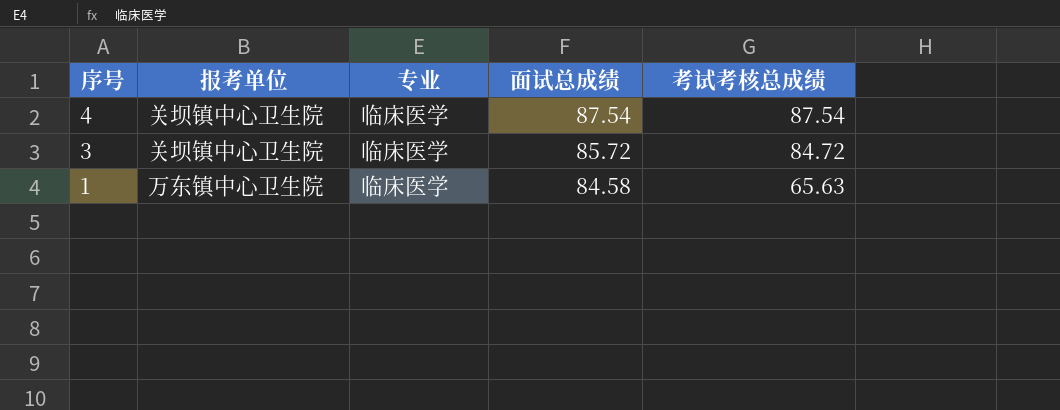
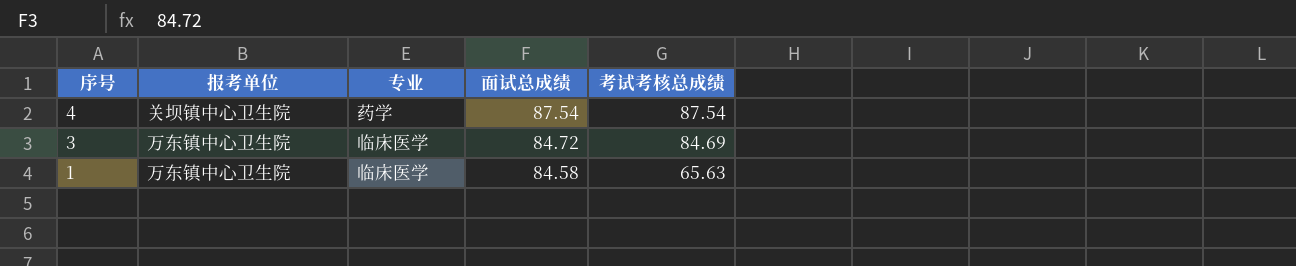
4 | 专业: 临床医学 -> 药学
3 | 报考单位: 关坝镇中心卫生院 -> 万东镇中心卫生院
3 | 面试总成绩: 85.72 -> 84.72
3 | 考试考核总成绩: 84.72 -> 84.69

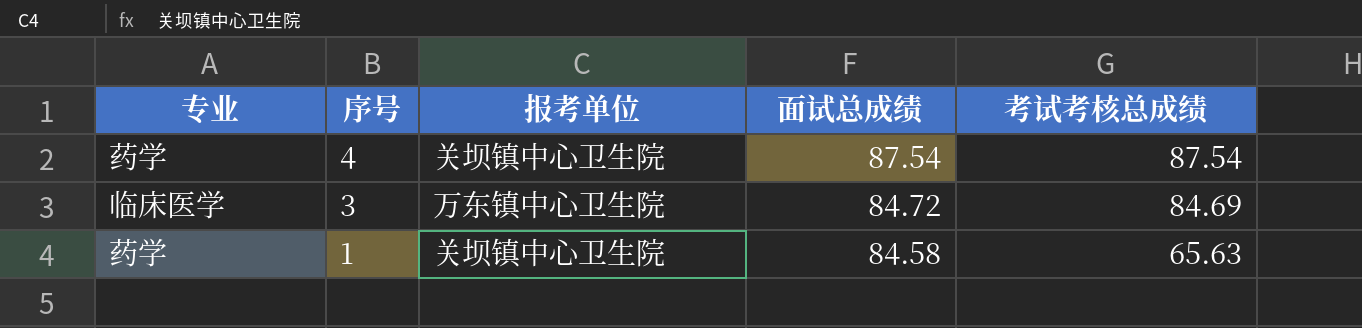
column 专业 | position: 3 -> 1
1 | 专业: 临床医学 -> 药学
1 | 报考单位: 万东镇中心卫生院 -> 关坝镇中心卫生院

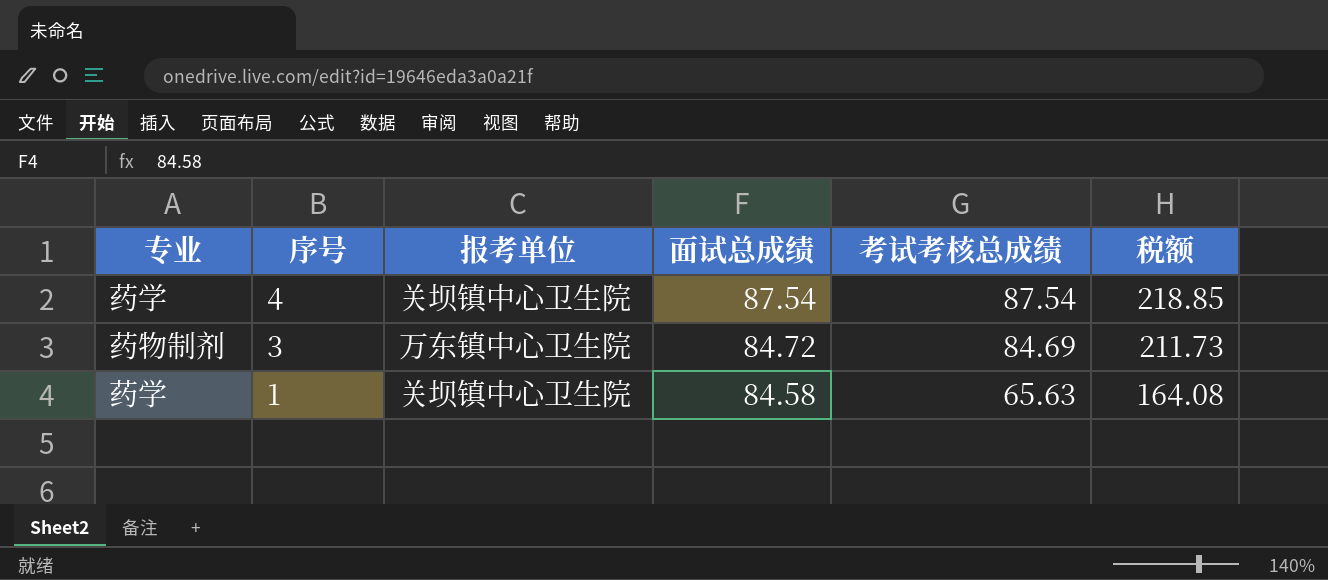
column 税额 | formula: none -> [考试考核总成绩] * 2.5
3 | 专业: 临床医学 -> 药物制剂

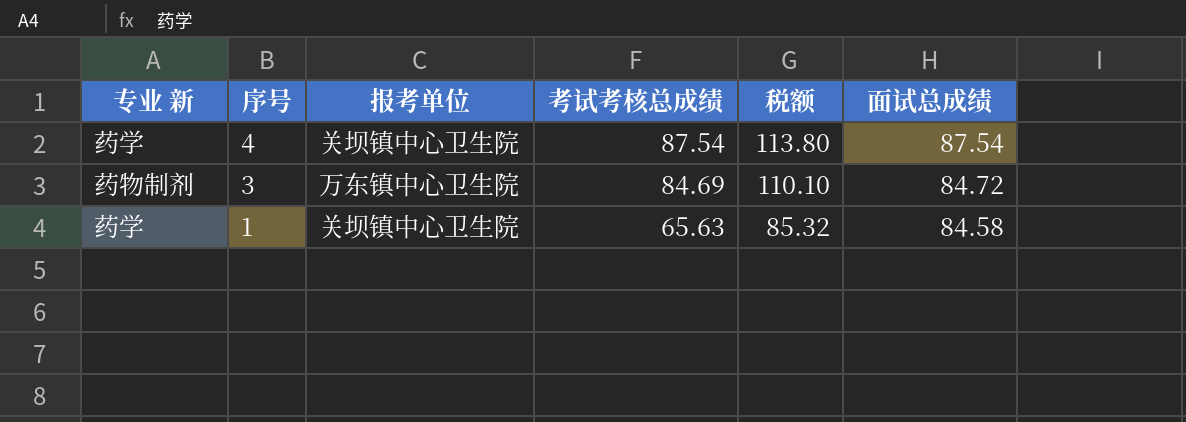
column name: 专业 -> 专业 新
column 税额 | formula: [考试考核总成绩] * 2.5 -> [考试考核总成绩] * 1.3
column 面试总成绩 | position: 4 -> 6

